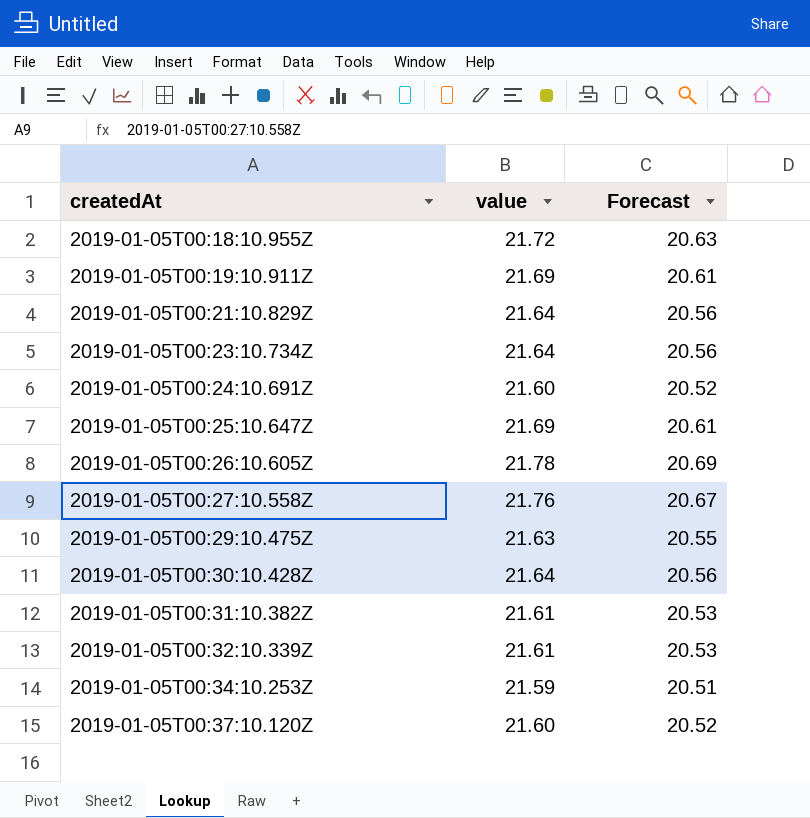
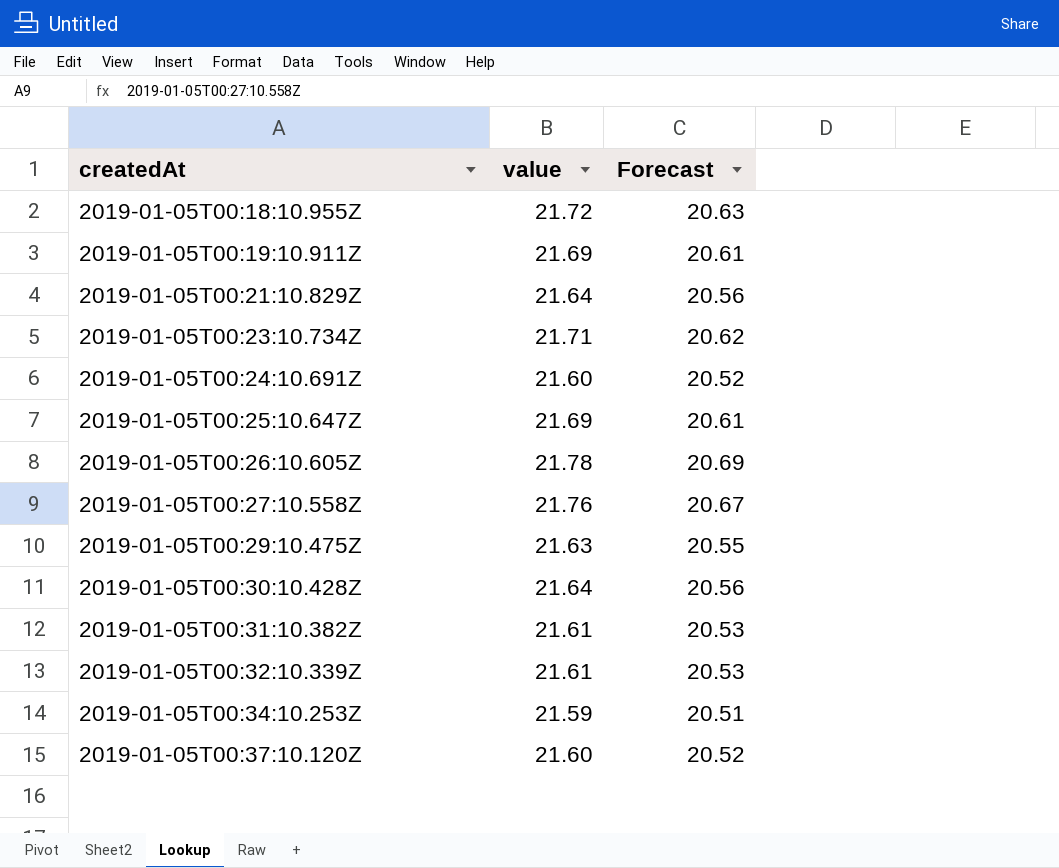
2019-01-05T00:23:10.734Z | value: 21.64 -> 21.71
2019-01-05T00:23:10.734Z | Forecast: 20.56 -> 20.62

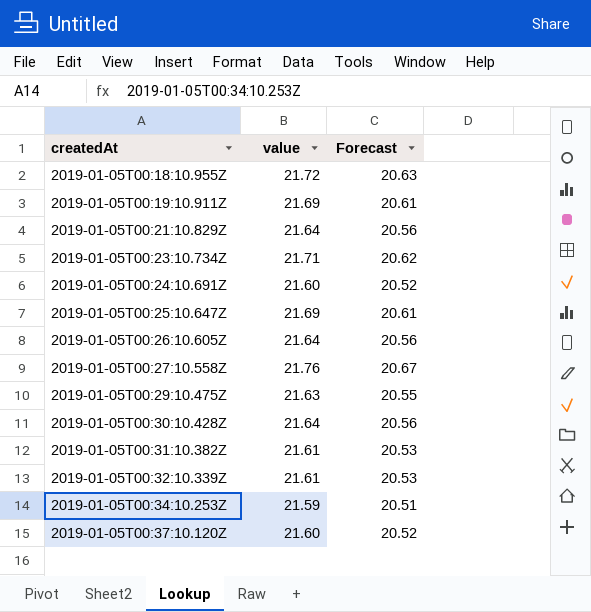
2019-01-05T00:26:10.605Z | value: 21.78 -> 21.64
2019-01-05T00:26:10.605Z | Forecast: 20.69 -> 20.56

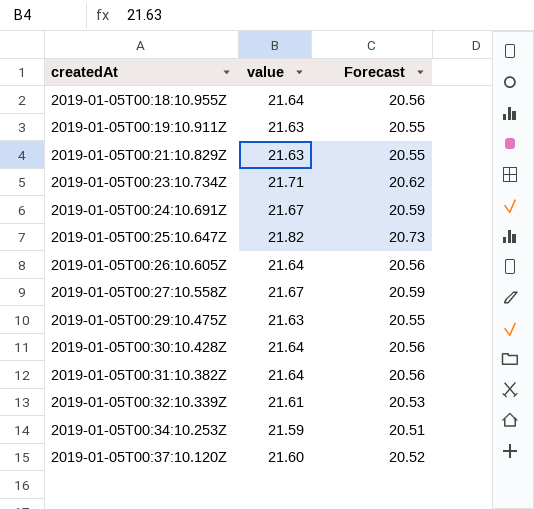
2019-01-05T00:18:10.955Z | value: 21.72 -> 21.64
2019-01-05T00:18:10.955Z | Forecast: 20.63 -> 20.56
2019-01-05T00:19:10.911Z | value: 21.69 -> 21.63
2019-01-05T00:19:10.911Z | Forecast: 20.61 -> 20.55
2019-01-05T00:21:10.829Z | value: 21.64 -> 21.63
2019-01-05T00:21:10.829Z | Forecast: 20.56 -> 20.55
2019-01-05T00:24:10.691Z | value: 21.60 -> 21.67
2019-01-05T00:24:10.691Z | Forecast: 20.52 -> 20.59
2019-01-05T00:25:10.647Z | value: 21.69 -> 21.82
2019-01-05T00:25:10.647Z | Forecast: 20.61 -> 20.73
2019-01-05T00:27:10.558Z | value: 21.76 -> 21.67
2019-01-05T00:27:10.558Z | Forecast: 20.67 -> 20.59
2019-01-05T00:31:10.382Z | value: 21.61 -> 21.64
2019-01-05T00:31:10.382Z | Forecast: 20.53 -> 20.56

